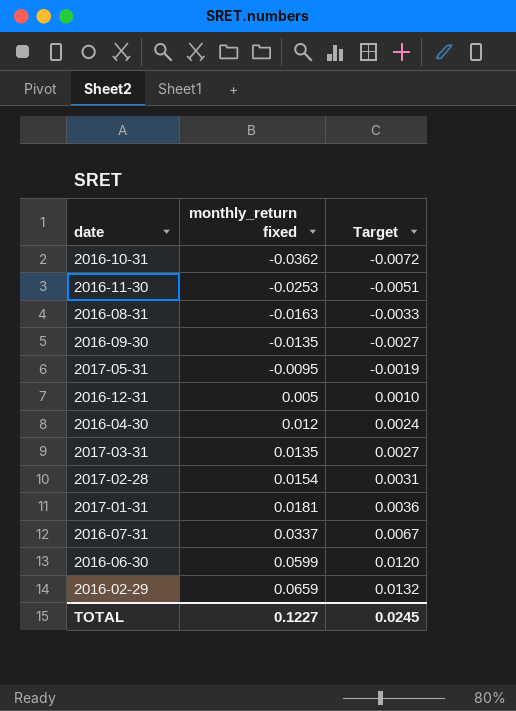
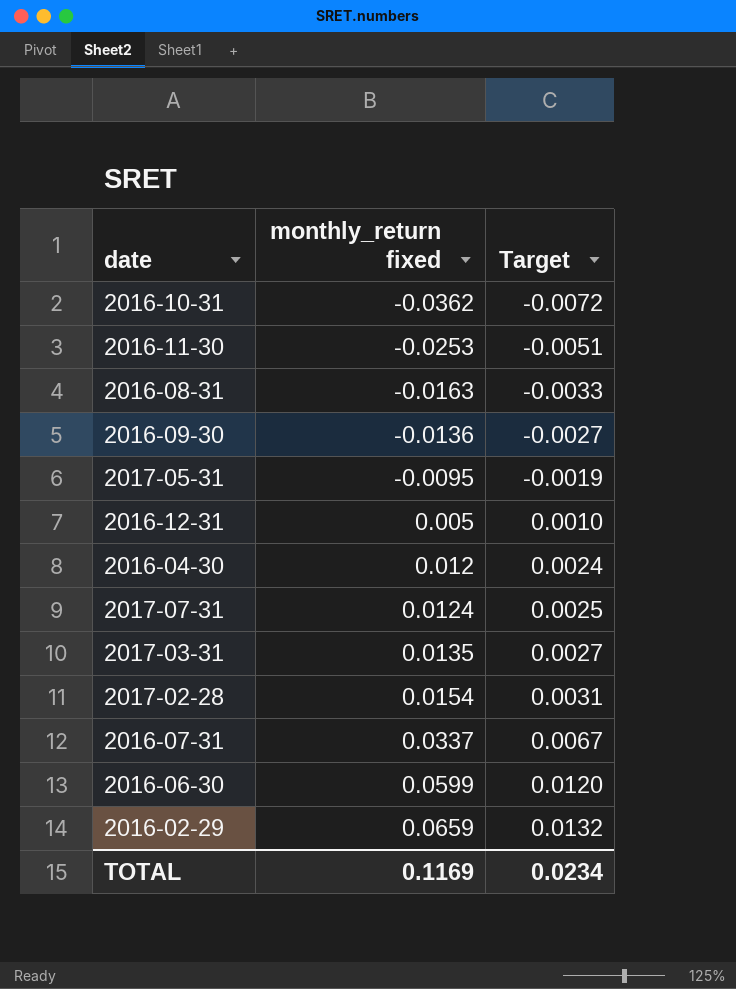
row 2017-01-31: 0.0181 | 0.0036 -> none
2016-09-30 | monthly_return fixed: -0.0135 -> -0.0136
row 2017-07-31: none -> 0.0124 | 0.0025
TOTAL | monthly_return fixed: 0.1227 -> 0.1169
TOTAL | Target: 0.0245 -> 0.0234

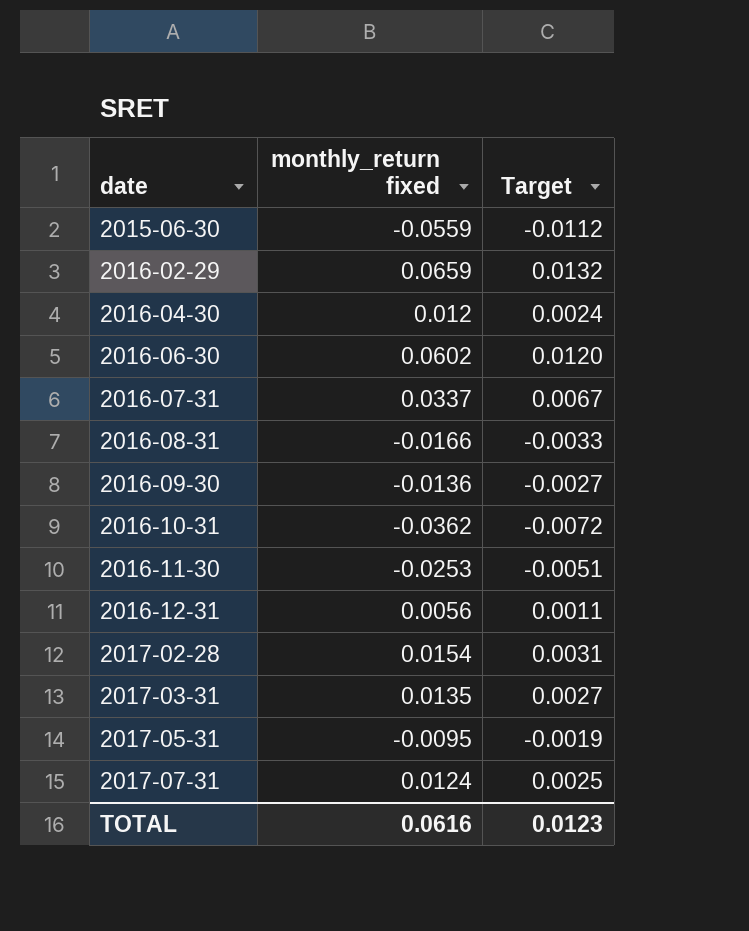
row order: monthly_return fixed ascending -> date ascending
row 2015-06-30: none -> -0.0559 | -0.0112
2016-06-30 | monthly_return fixed: 0.0599 -> 0.0602
2016-08-31 | monthly_return fixed: -0.0163 -> -0.0166
2016-12-31 | monthly_return fixed: 0.005 -> 0.0056
2016-12-31 | Target: 0.0010 -> 0.0011
TOTAL | monthly_return fixed: 0.1169 -> 0.0616
TOTAL | Target: 0.0234 -> 0.0123

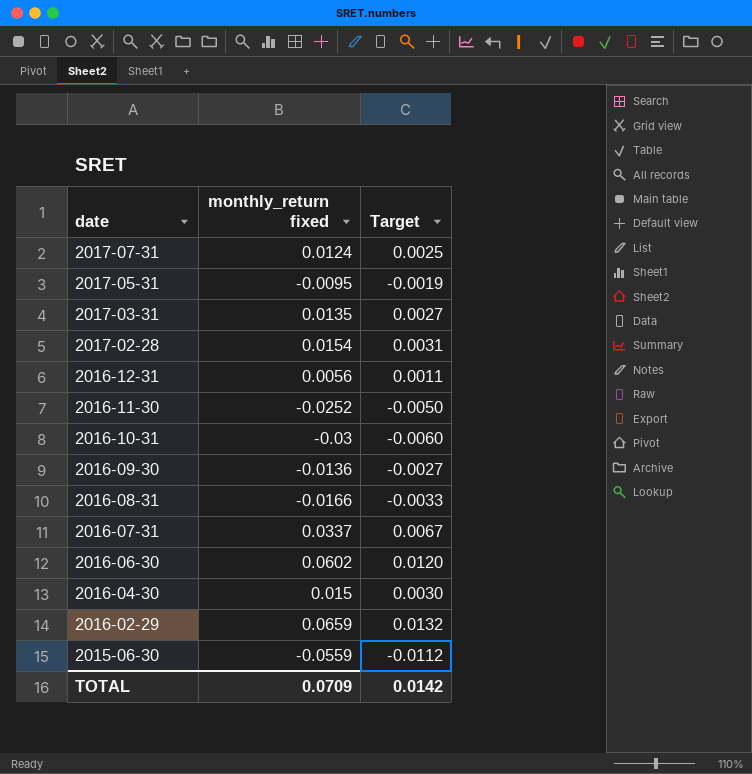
row order: date ascending -> date descending
2016-11-30 | monthly_return fixed: -0.0253 -> -0.0252
2016-11-30 | Target: -0.0051 -> -0.0050
2016-10-31 | monthly_return fixed: -0.0362 -> -0.03
2016-10-31 | Target: -0.0072 -> -0.0060
2016-04-30 | monthly_return fixed: 0.012 -> 0.015
2016-04-30 | Target: 0.0024 -> 0.0030
TOTAL | monthly_return fixed: 0.0616 -> 0.0709
TOTAL | Target: 0.0123 -> 0.0142

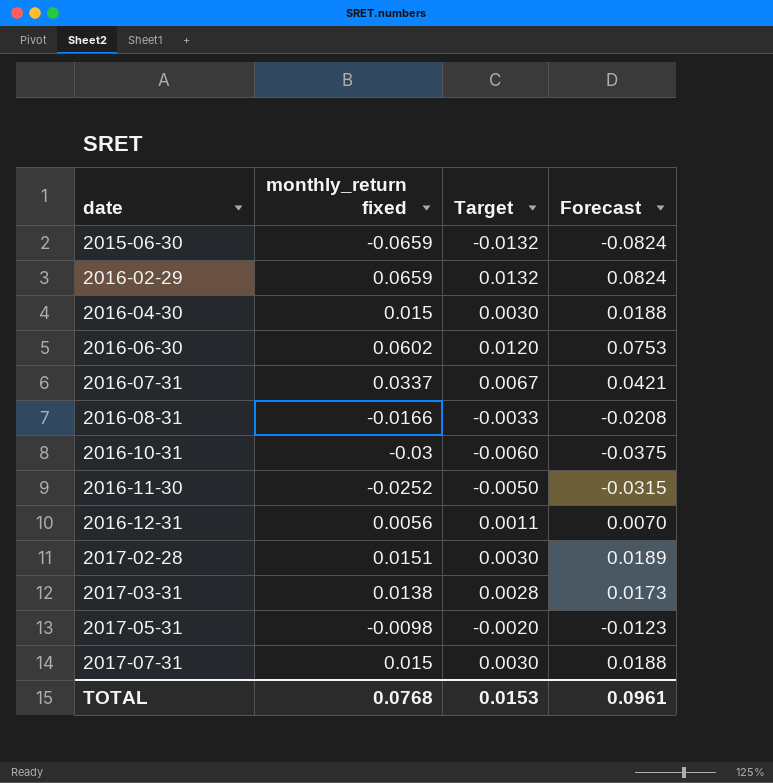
row order: date descending -> date ascending
column Forecast | formula: none -> [monthly_return fixed] * 1.25
row 2016-09-30: -0.0136 | -0.0027 -> none
2015-06-30 | monthly_return fixed: -0.0559 -> -0.0659
2015-06-30 | Target: -0.0112 -> -0.0132
2017-02-28 | monthly_return fixed: 0.0154 -> 0.0151
2017-02-28 | Target: 0.0031 -> 0.0030
2017-03-31 | monthly_return fixed: 0.0135 -> 0.0138
2017-03-31 | Target: 0.0027 -> 0.0028
2017-05-31 | monthly_return fixed: -0.0095 -> -0.0098
2017-05-31 | Target: -0.0019 -> -0.0020
2017-07-31 | monthly_return fixed: 0.0124 -> 0.015
2017-07-31 | Target: 0.0025 -> 0.0030
TOTAL | monthly_return fixed: 0.0709 -> 0.0768
TOTAL | Target: 0.0142 -> 0.0153

